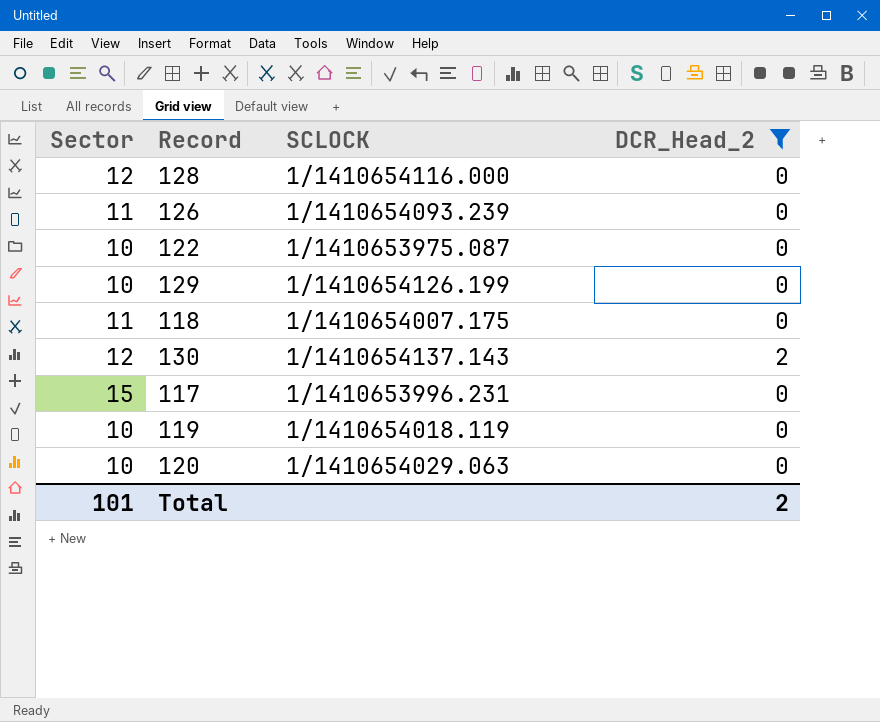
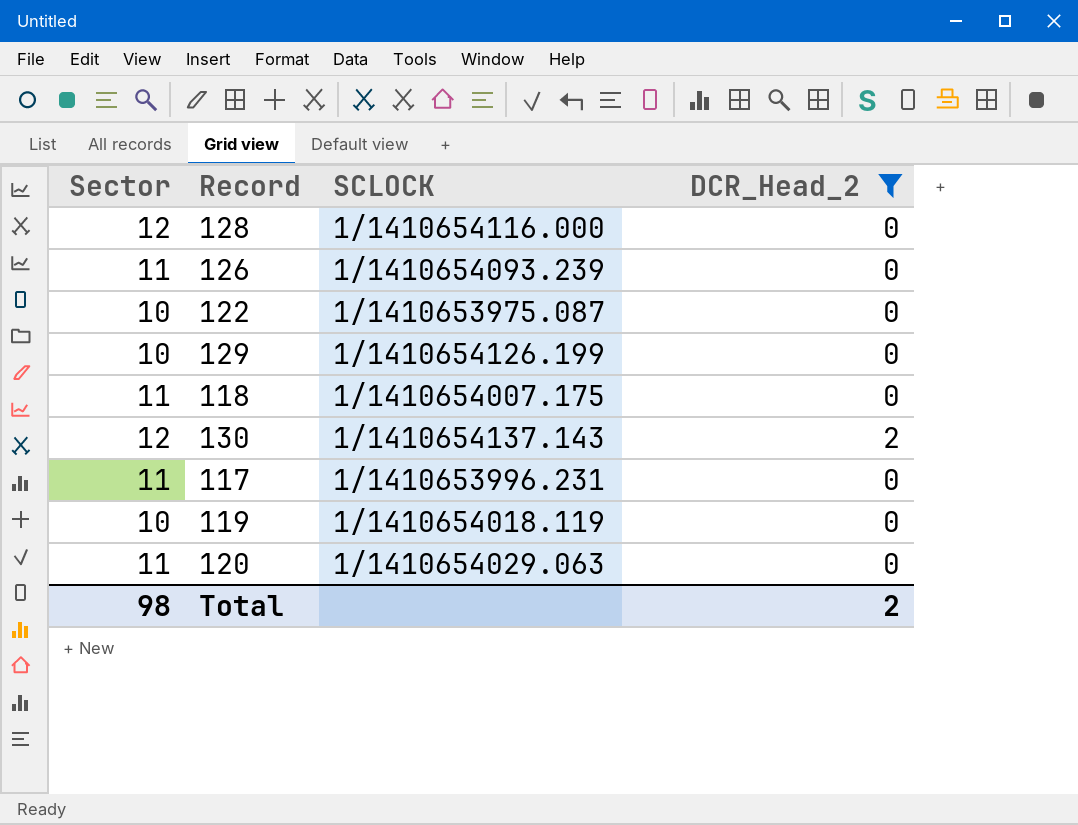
117 | Sector: 15 -> 11
120 | Sector: 10 -> 11
Total | Sector: 101 -> 98

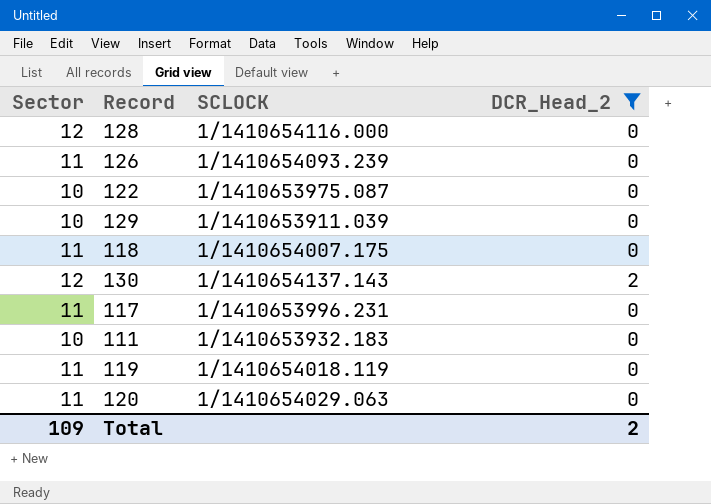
129 | SCLOCK: 1/1410654126.199 -> 1/1410653911.039
row 111: none -> 10 | 1/1410653932.183 | 0
119 | Sector: 10 -> 11
Total | Sector: 98 -> 109

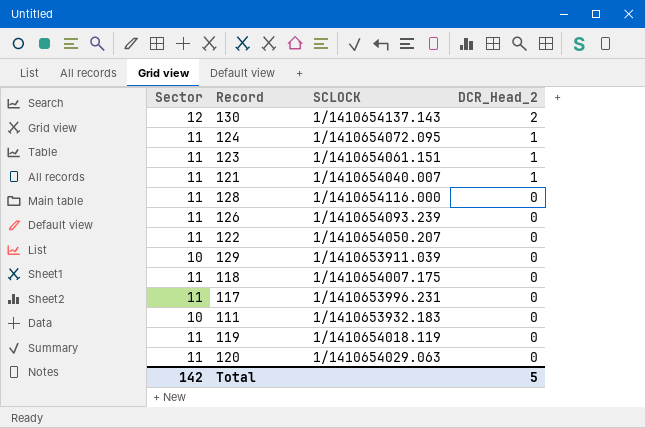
filter: DCR_Head_2 != 1 -> none
row order: none -> DCR_Head_2 descending
128 | Sector: 12 -> 11
122 | Sector: 10 -> 11
122 | SCLOCK: 1/1410653975.087 -> 1/1410654050.207
Total | Sector: 109 -> 142
Total | DCR_Head_2: 2 -> 5

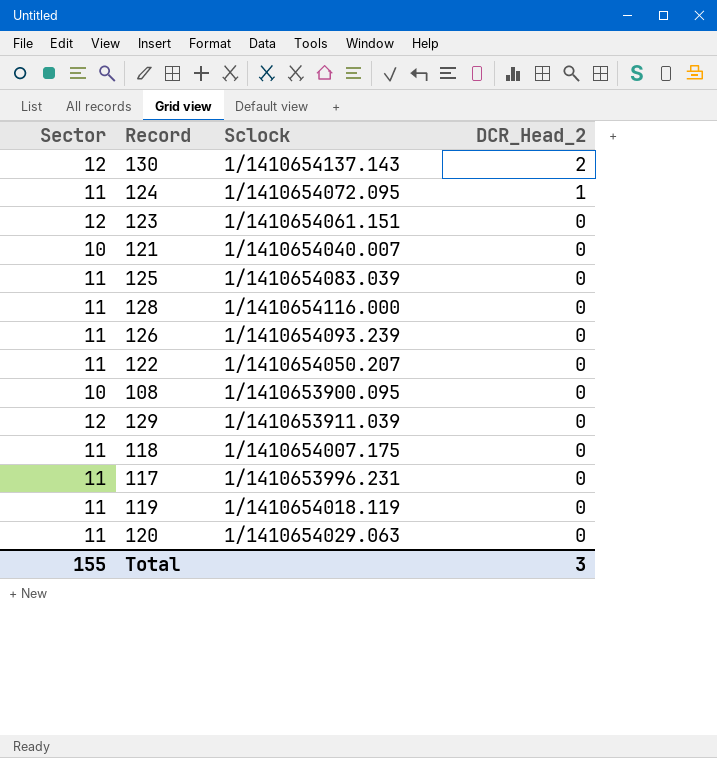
column name: SCLOCK -> Sclock
row 111: 10 | 1/1410653932.183 | 0 -> none
123 | Sector: 11 -> 12
123 | DCR_Head_2: 1 -> 0
121 | Sector: 11 -> 10
121 | DCR_Head_2: 1 -> 0
row 125: none -> 11 | 1/1410654083.039 | 0
row 108: none -> 10 | 1/1410653900.095 | 0
129 | Sector: 10 -> 12
Total | Sector: 142 -> 155
Total | DCR_Head_2: 5 -> 3

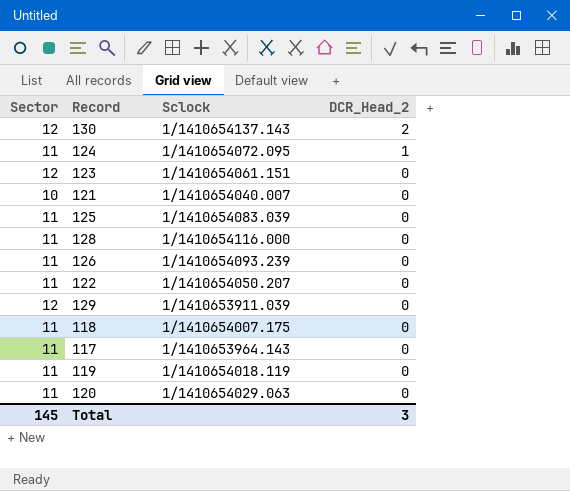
row 108: 10 | 1/1410653900.095 | 0 -> none
117 | Sclock: 1/1410653996.231 -> 1/1410653964.143
Total | Sector: 155 -> 145

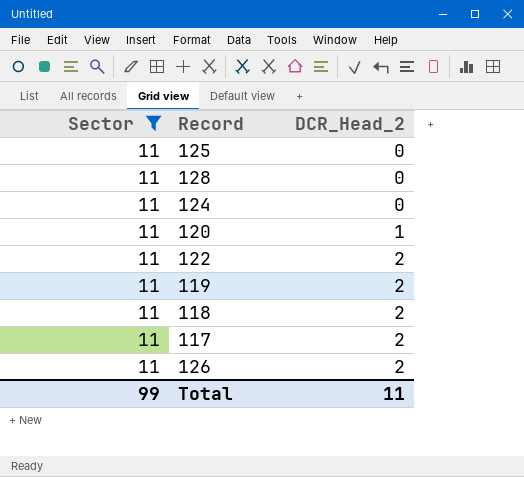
filter: none -> Sector = 11
row order: DCR_Head_2 descending -> DCR_Head_2 ascending
column Sclock | position: 3 -> none
124 | DCR_Head_2: 1 -> 0
120 | DCR_Head_2: 0 -> 1
122 | DCR_Head_2: 0 -> 2
119 | DCR_Head_2: 0 -> 2
118 | DCR_Head_2: 0 -> 2
117 | DCR_Head_2: 0 -> 2
126 | DCR_Head_2: 0 -> 2
Total | Sector: 145 -> 99
Total | DCR_Head_2: 3 -> 11

